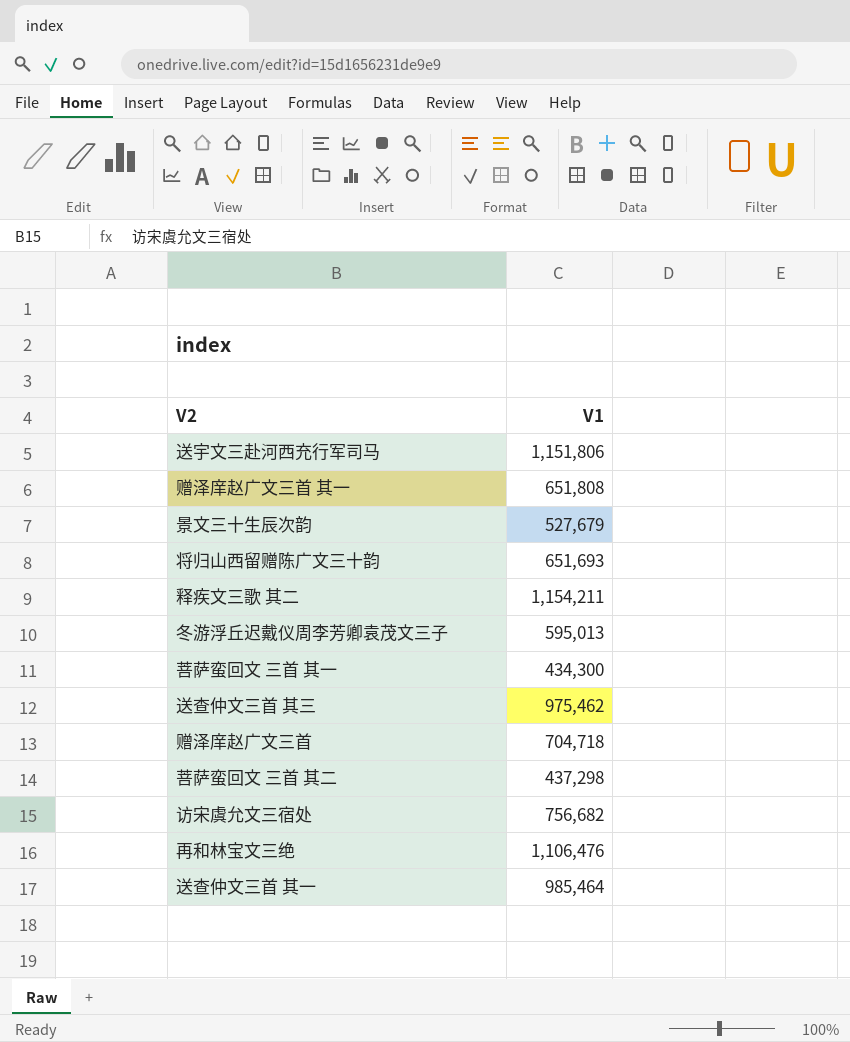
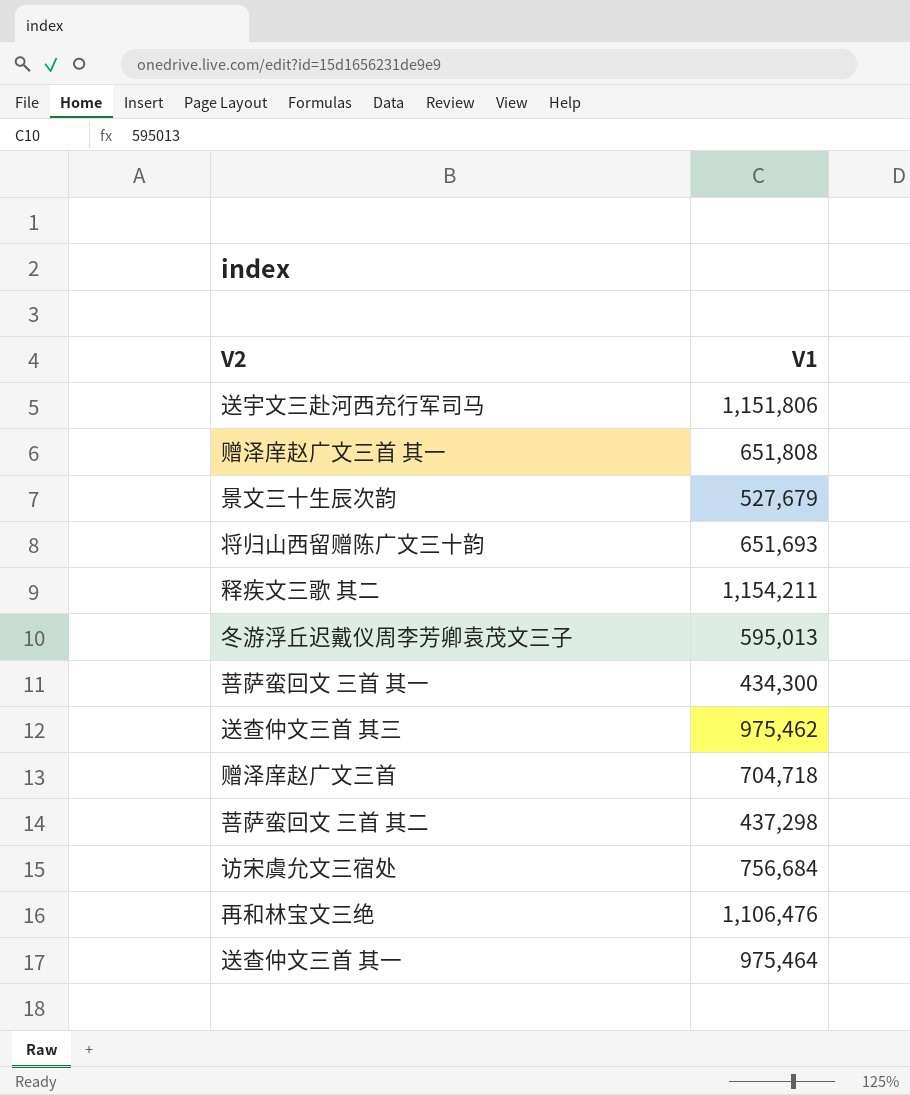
访宋虞允文三宿处 | V1: 756,682 -> 756,684
送查仲文三首 其一 | V1: 985,464 -> 975,464

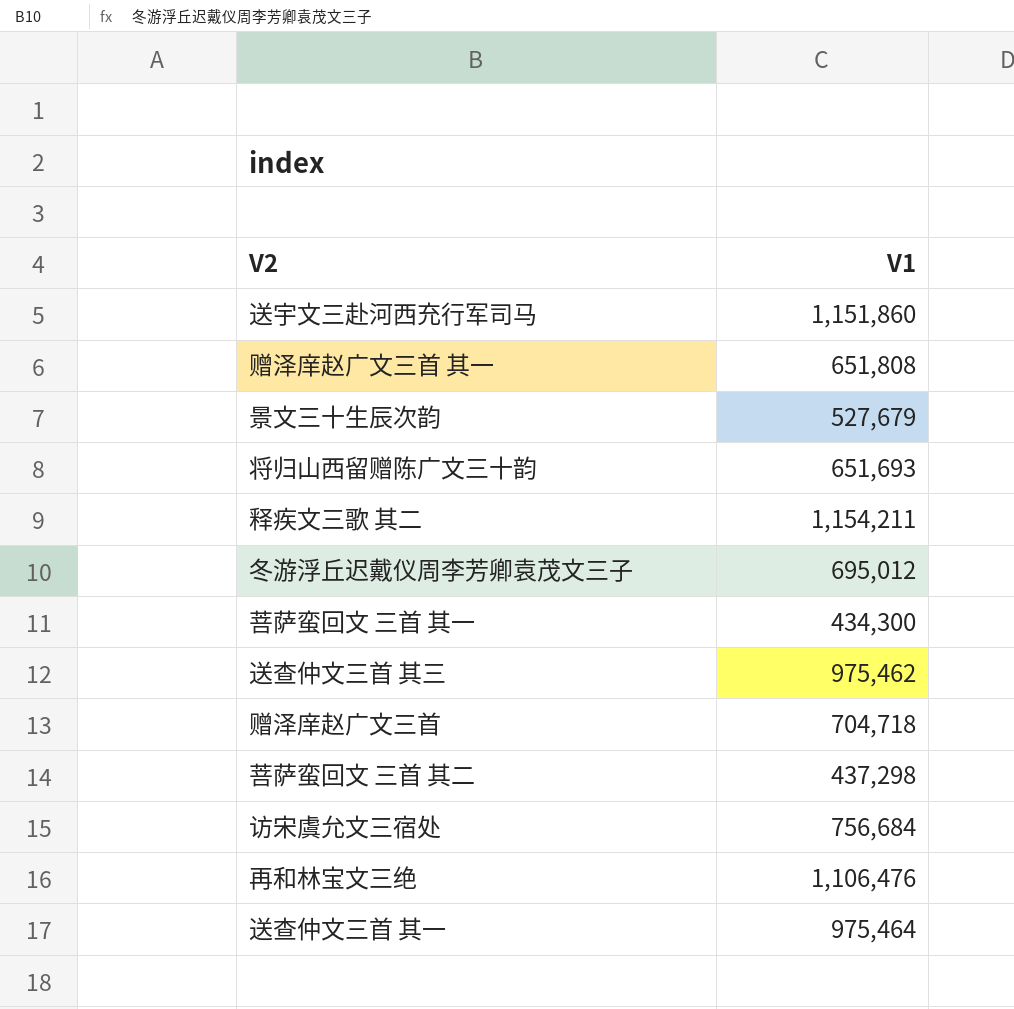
送宇文三赴河西充行军司马 | V1: 1,151,806 -> 1,151,860
冬游浮丘迟戴仪周李芳卿袁茂文三子 | V1: 595,013 -> 695,012

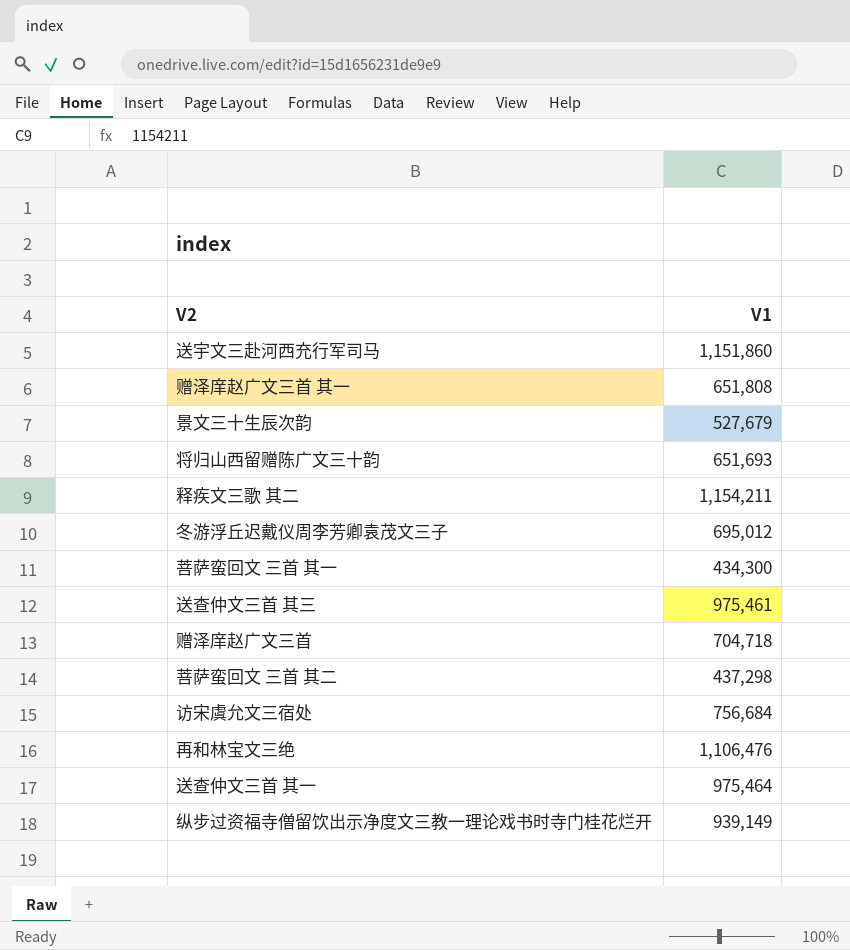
送查仲文三首 其三 | V1: 975,462 -> 975,461
row 纵步过资福寺僧留饮出示净度文三教一理论戏书时寺门桂花烂开: none -> 939,149

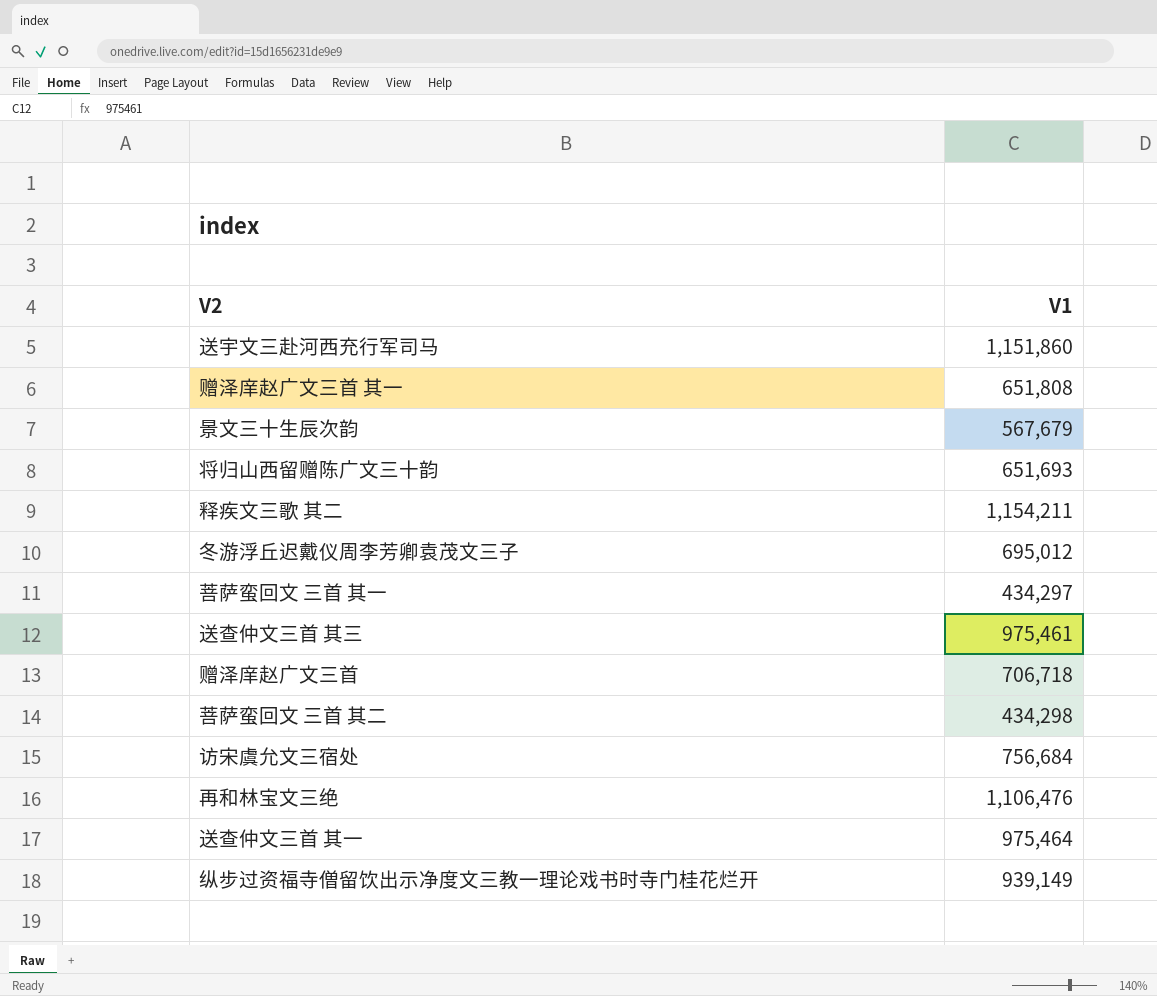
景文三十生辰次韵 | V1: 527,679 -> 567,679
菩萨蛮回文 三首 其一 | V1: 434,300 -> 434,297
赠泽庠赵广文三首 | V1: 704,718 -> 706,718
菩萨蛮回文 三首 其二 | V1: 437,298 -> 434,298

